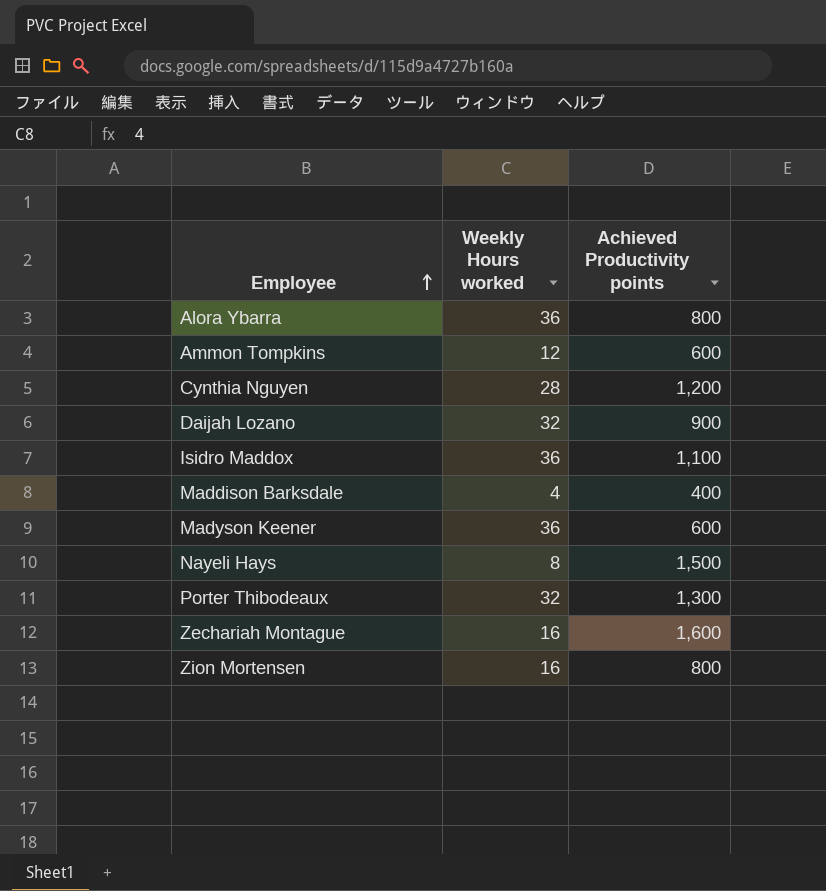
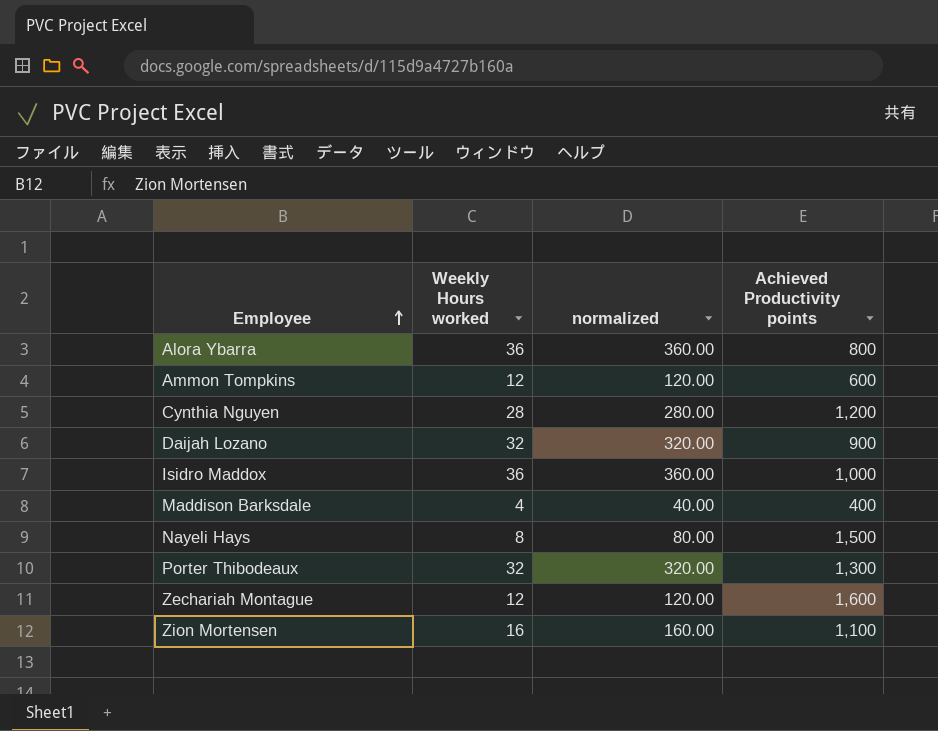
column normalized | formula: none -> [Weekly Hours worked] * 10
row Madyson Keener: 36 | 600 -> none
Isidro Maddox | Achieved Productivity points: 1,100 -> 1,000
Zechariah Montague | Weekly Hours worked: 16 -> 12
Zion Mortensen | Achieved Productivity points: 800 -> 1,100

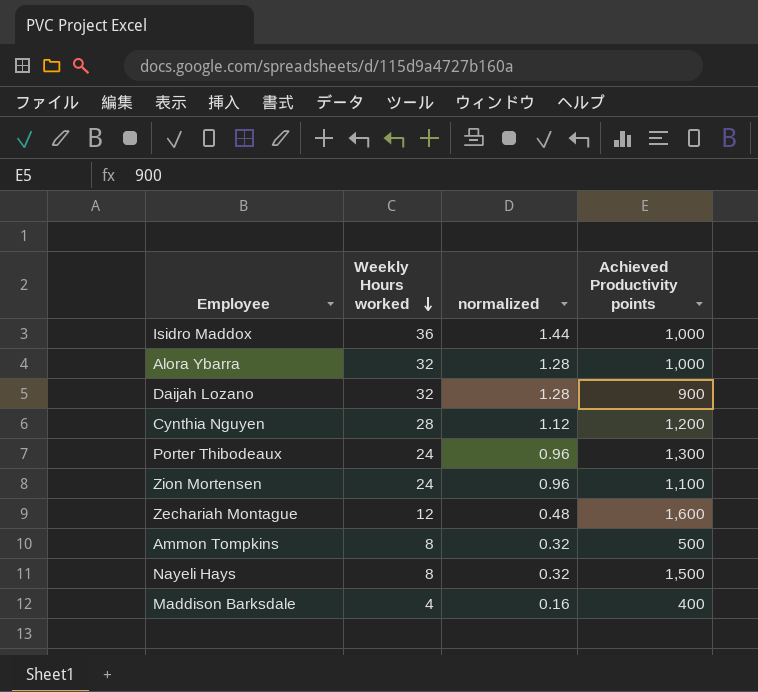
row order: Employee ascending -> Weekly Hours worked descending
column normalized | formula: [Weekly Hours worked] * 10 -> [Weekly Hours worked] * 0.04
Alora Ybarra | Weekly Hours worked: 36 -> 32
Alora Ybarra | Achieved Productivity points: 800 -> 1,000
Porter Thibodeaux | Weekly Hours worked: 32 -> 24
Zion Mortensen | Weekly Hours worked: 16 -> 24
Ammon Tompkins | Weekly Hours worked: 12 -> 8
Ammon Tompkins | Achieved Productivity points: 600 -> 500

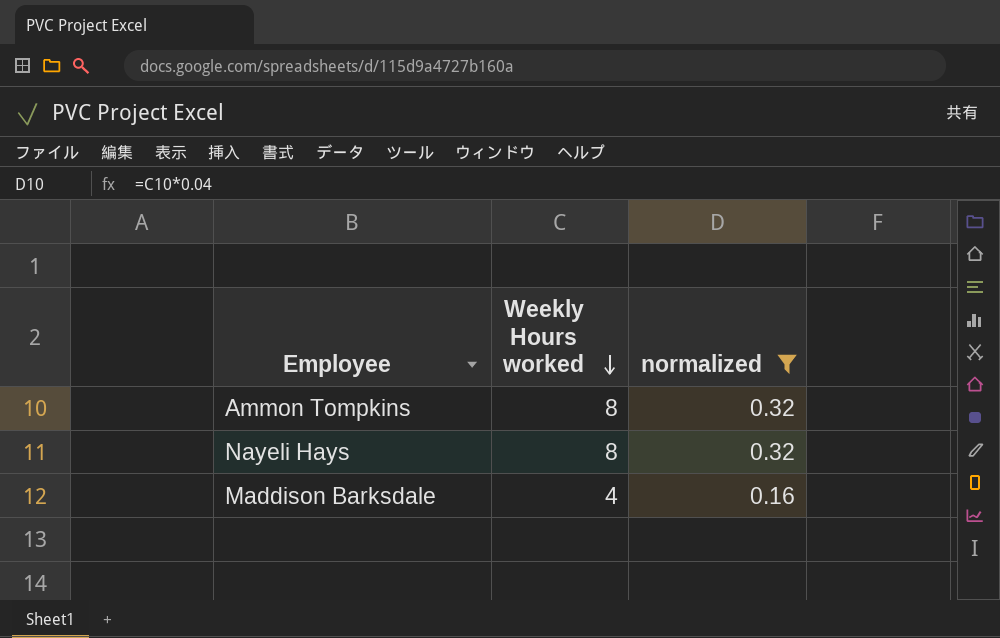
filter: none -> normalized <= 0.32
column Achieved Productivity points | position: 4 -> none

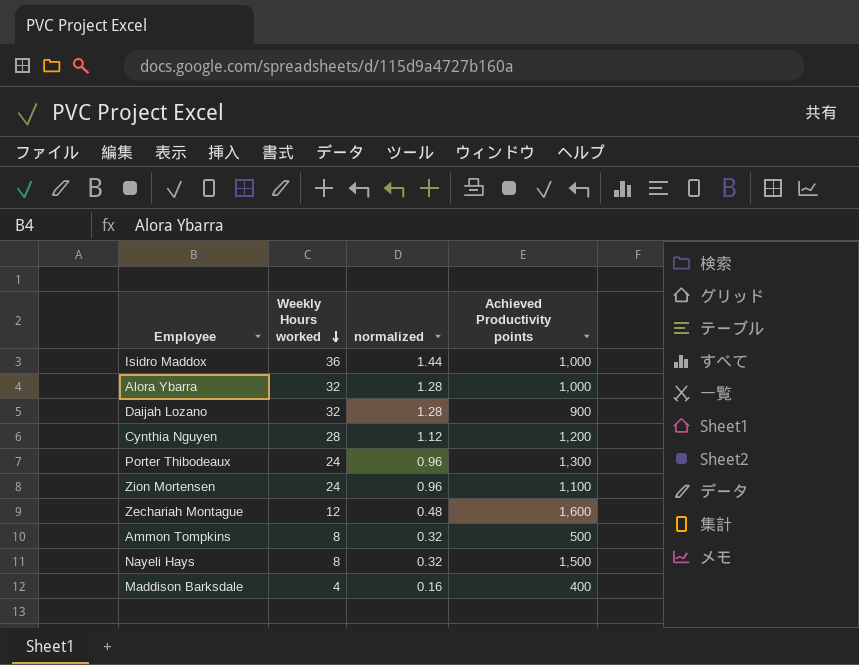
filter: normalized <= 0.32 -> none
column Achieved Productivity points | position: none -> 4

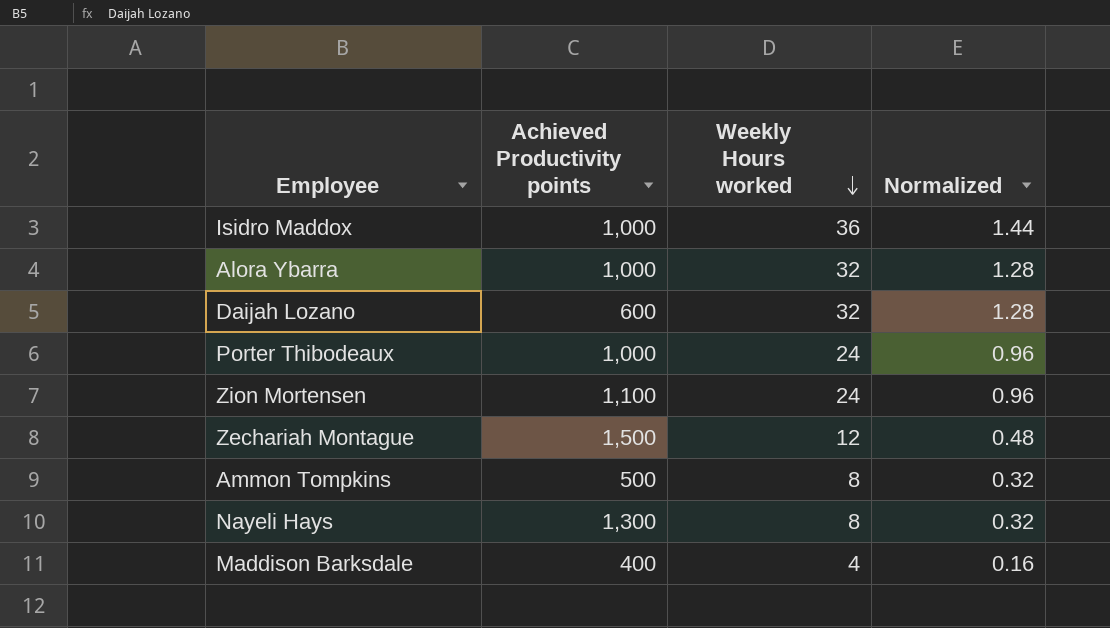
column Achieved Productivity points | position: 4 -> 2
column name: normalized -> Normalized
row Cynthia Nguyen: 28 | 1.12 | 1,200 -> none
Daijah Lozano | Achieved Productivity points: 900 -> 600
Porter Thibodeaux | Achieved Productivity points: 1,300 -> 1,000
Zechariah Montague | Achieved Productivity points: 1,600 -> 1,500
Nayeli Hays | Achieved Productivity points: 1,500 -> 1,300

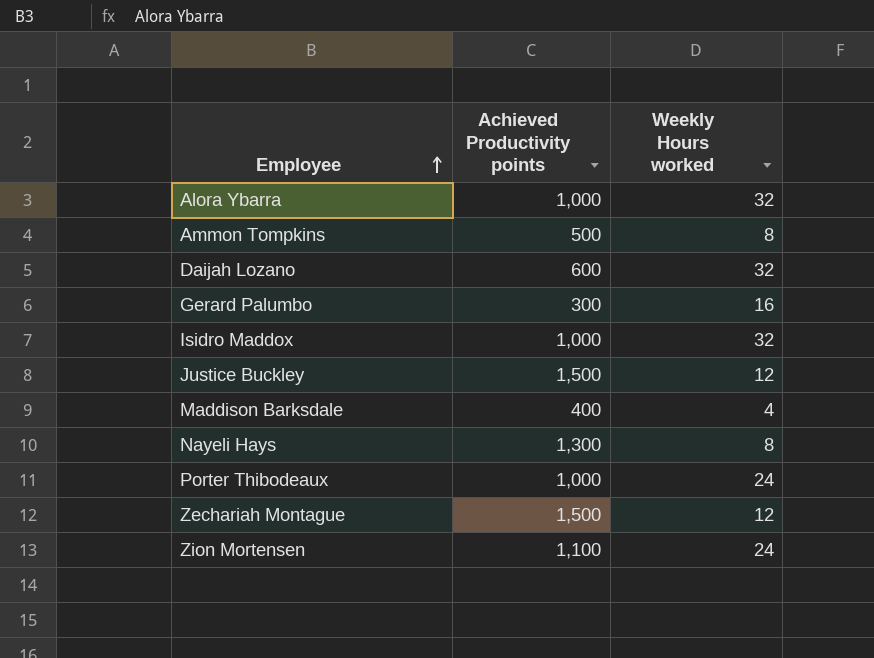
row order: Weekly Hours worked descending -> Employee ascending
column Normalized | formula: [Weekly Hours worked] * 0.04 -> none
row Gerard Palumbo: none -> 300 | 16
Isidro Maddox | Weekly Hours worked: 36 -> 32
row Justice Buckley: none -> 1,500 | 12

